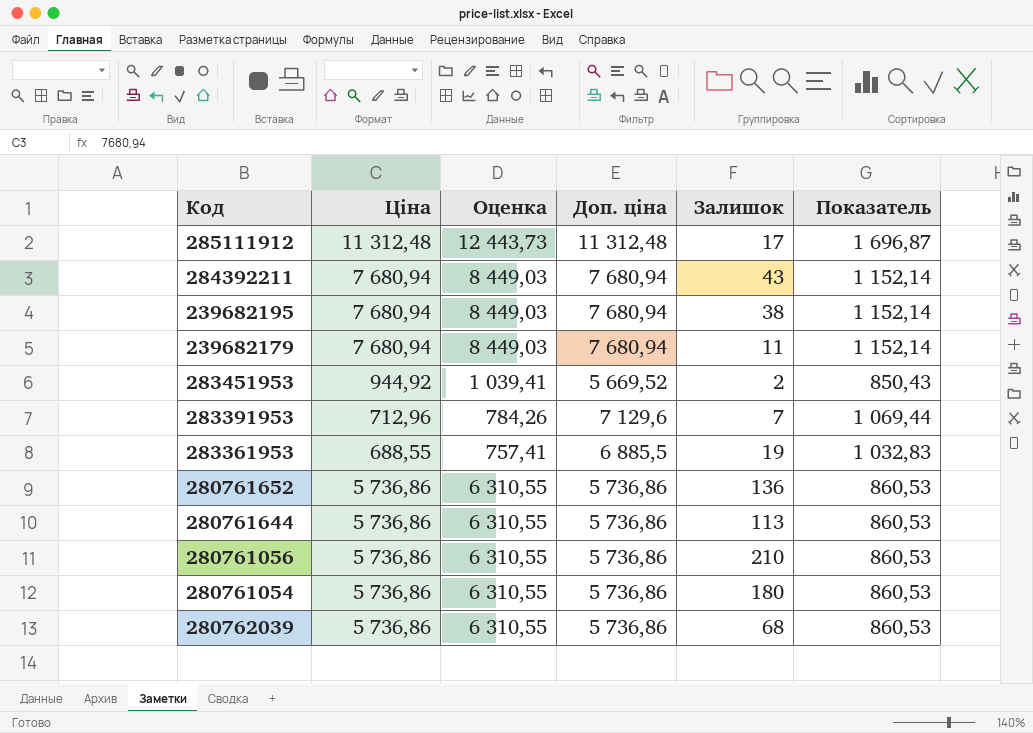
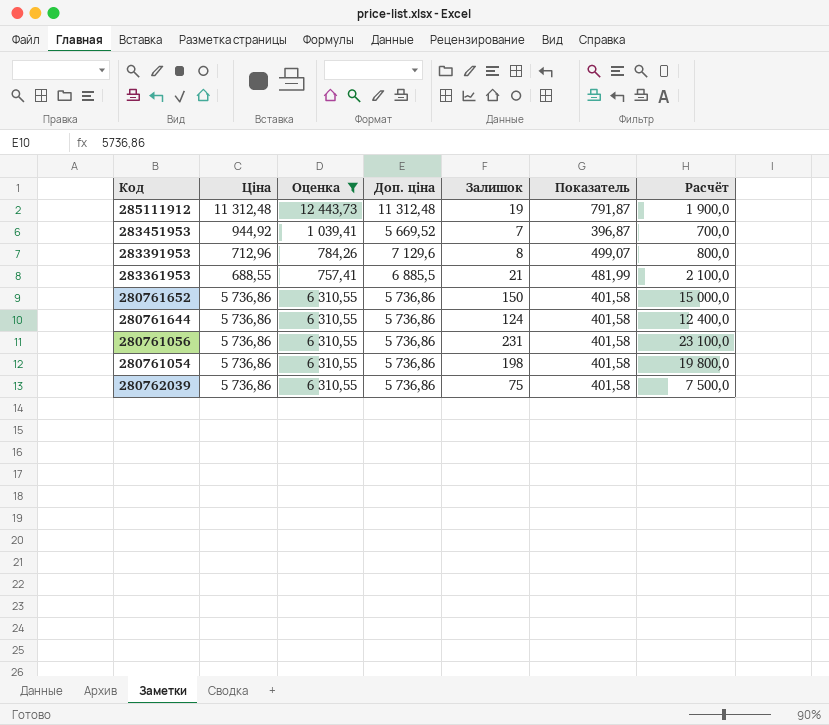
filter: none -> Оценка != 8 449,03
column Показатель | formula: [Доп. ціна] * 0,15 -> [Доп. ціна] * 0,07
column Расчёт | formula: none -> [Залишок] * 100
285111912 | Залишок: 17 -> 19
283451953 | Залишок: 2 -> 7
283391953 | Залишок: 7 -> 8
283361953 | Залишок: 19 -> 21
280761652 | Залишок: 136 -> 150
280761644 | Залишок: 113 -> 124
280761056 | Залишок: 210 -> 231
280761054 | Залишок: 180 -> 198
280762039 | Залишок: 68 -> 75

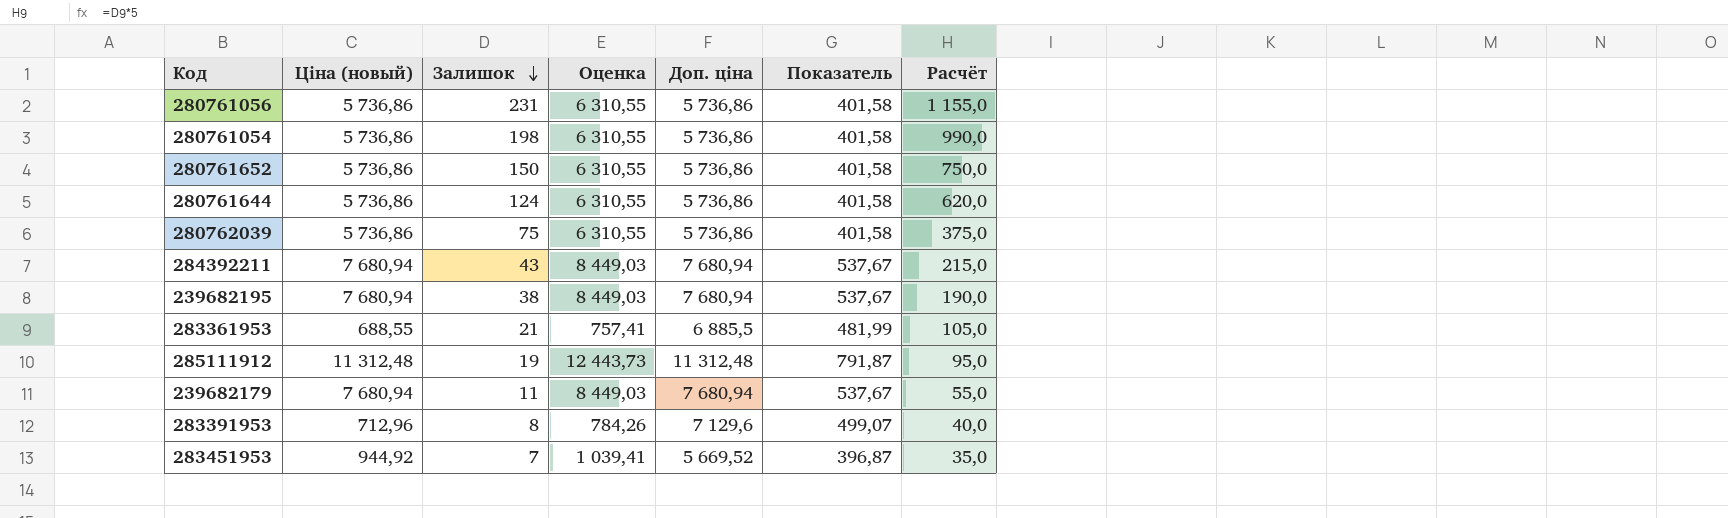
filter: Оценка != 8 449,03 -> none
row order: none -> Залишок descending
column name: Ціна -> Ціна (новый)
column Залишок | position: 5 -> 3
column Расчёт | formula: [Залишок] * 100 -> [Залишок] * 5

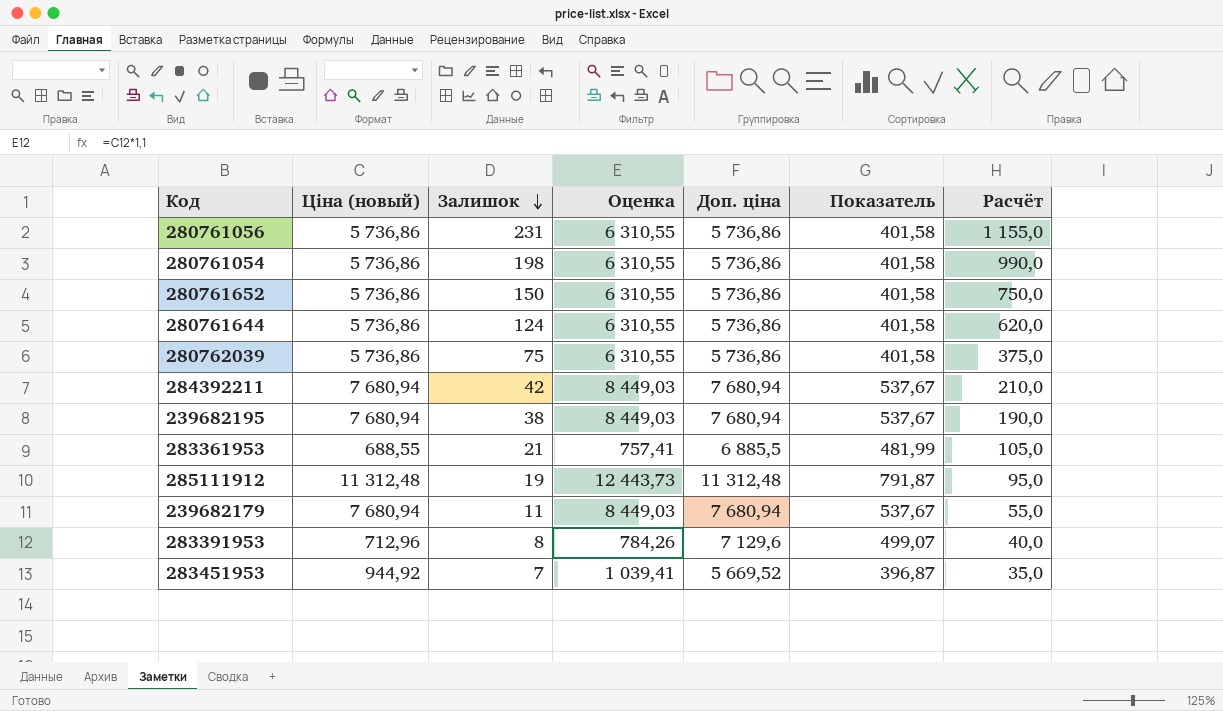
284392211 | Залишок: 43 -> 42
284392211 | Расчёт: 215,0 -> 210,0

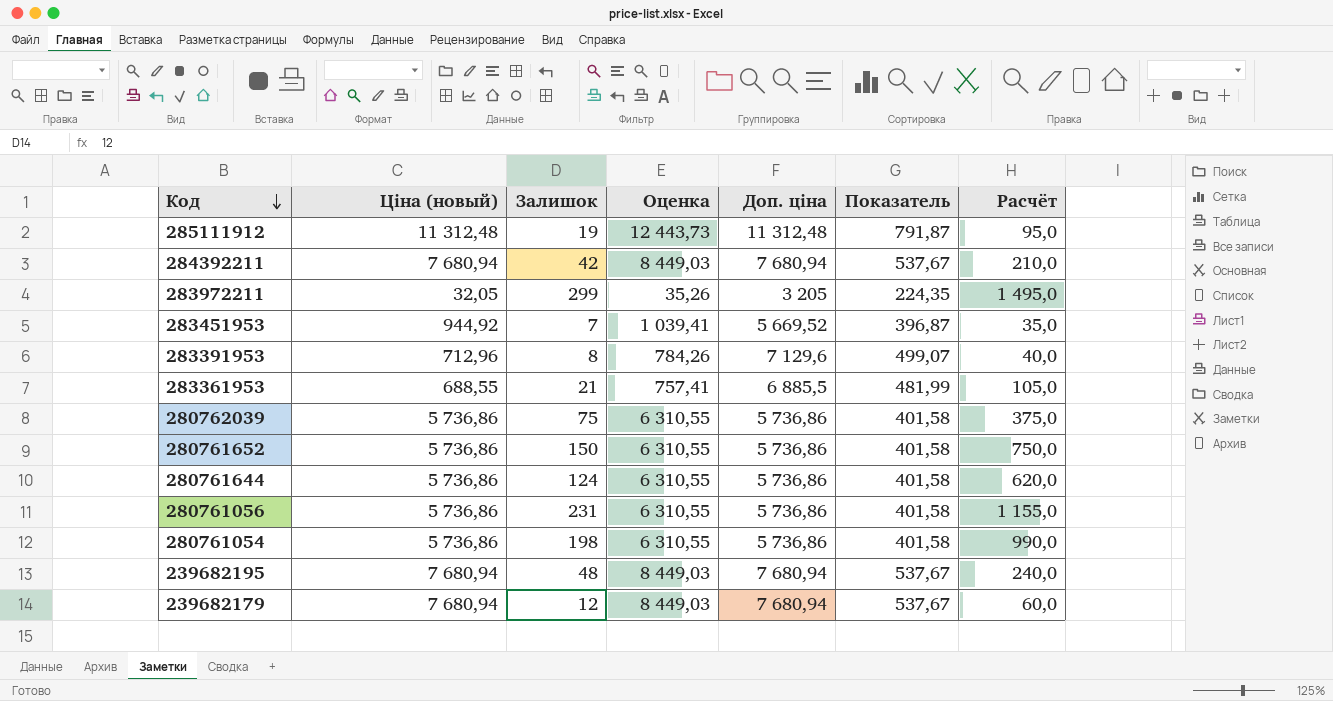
row order: Залишок descending -> Код descending
row 283972211: none -> 32,05 | 299 | 35,26 | 3 205 | 224,35 | 1 495,0
239682195 | Залишок: 38 -> 48
239682195 | Расчёт: 190,0 -> 240,0
239682179 | Залишок: 11 -> 12
239682179 | Расчёт: 55,0 -> 60,0

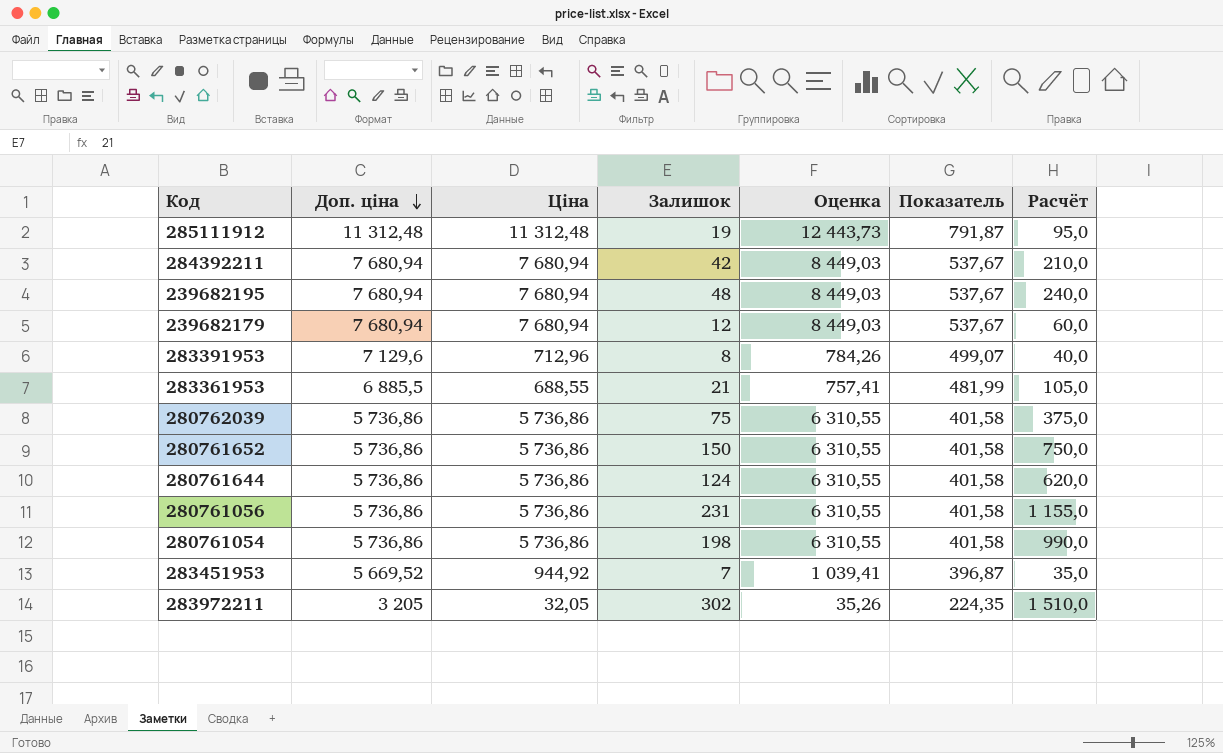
row order: Код descending -> Доп. ціна descending
column Доп. ціна | position: 5 -> 2
column name: Ціна (новый) -> Ціна
283972211 | Залишок: 299 -> 302
283972211 | Расчёт: 1 495,0 -> 1 510,0

